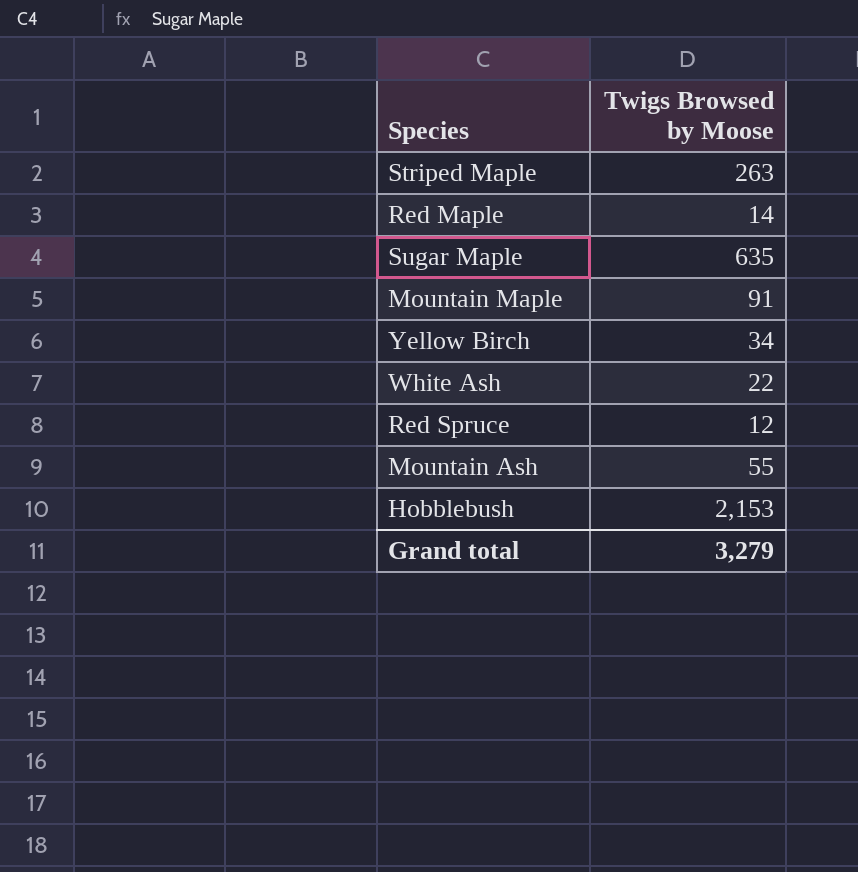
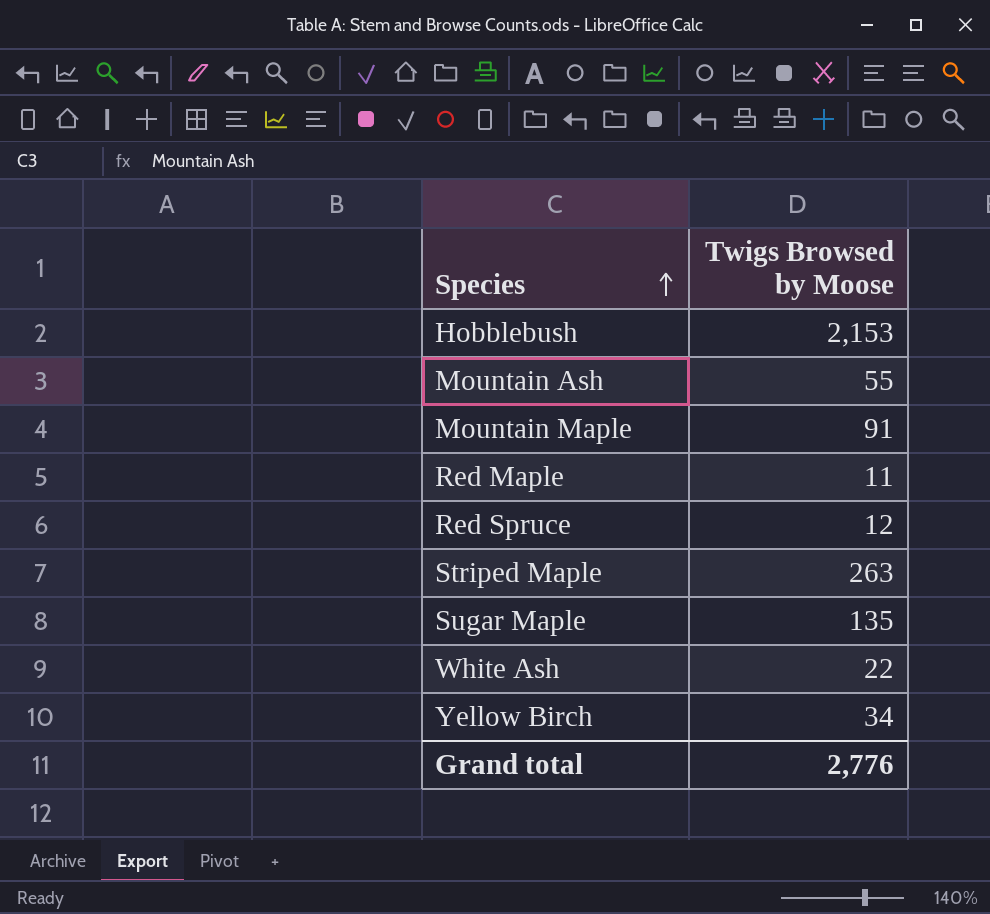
row order: none -> Species ascending
Red Maple | Twigs Browsed by Moose: 14 -> 11
Sugar Maple | Twigs Browsed by Moose: 635 -> 135
Grand total | Twigs Browsed by Moose: 3,279 -> 2,776

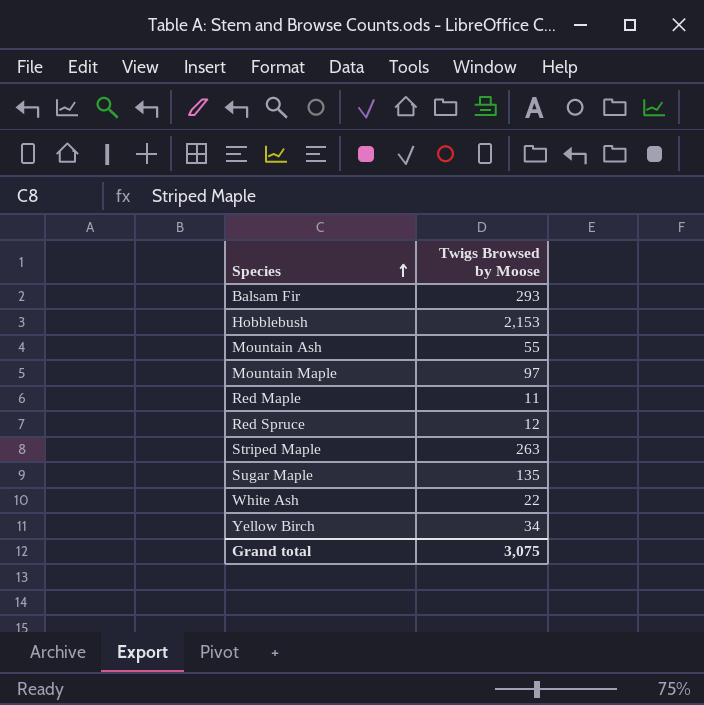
row Balsam Fir: none -> 293
Mountain Maple | Twigs Browsed by Moose: 91 -> 97
Grand total | Twigs Browsed by Moose: 2,776 -> 3,075

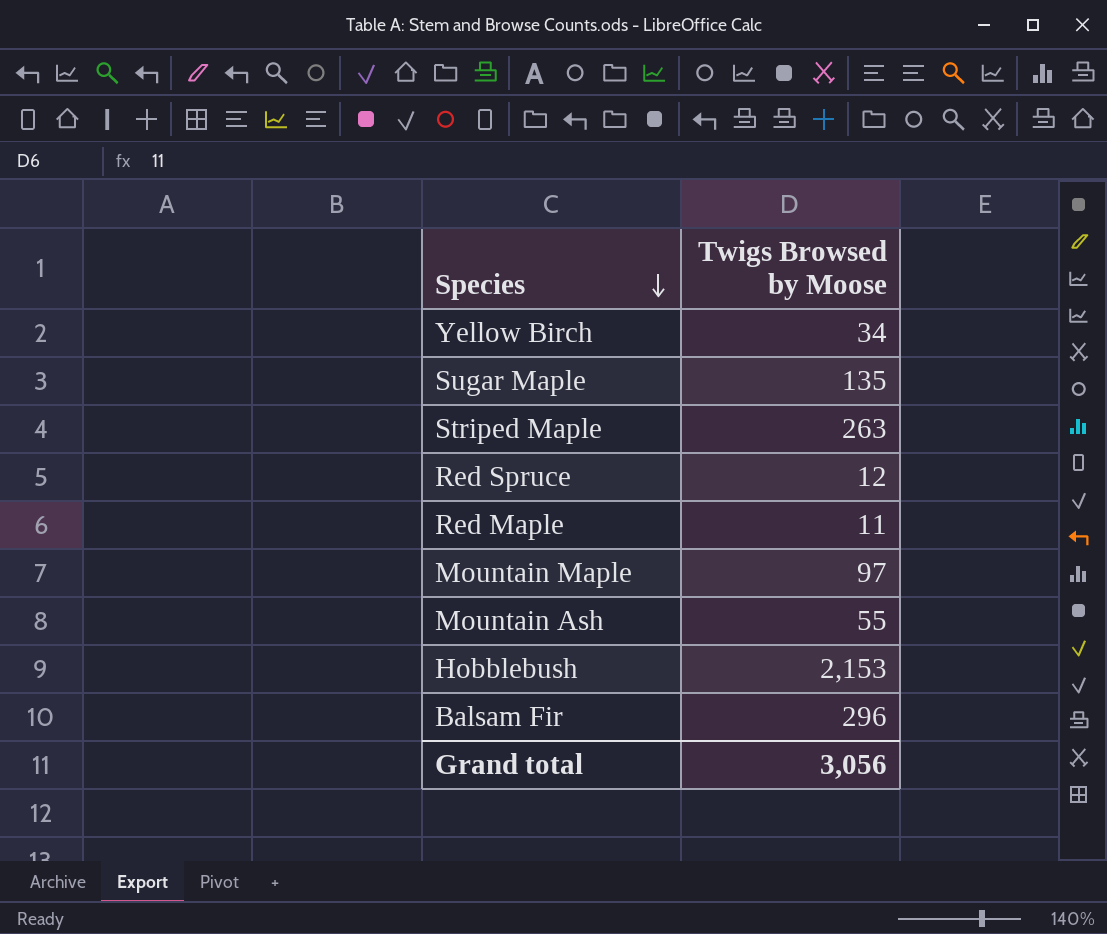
row order: Species ascending -> Species descending
row White Ash: 22 -> none
Balsam Fir | Twigs Browsed by Moose: 293 -> 296
Grand total | Twigs Browsed by Moose: 3,075 -> 3,056

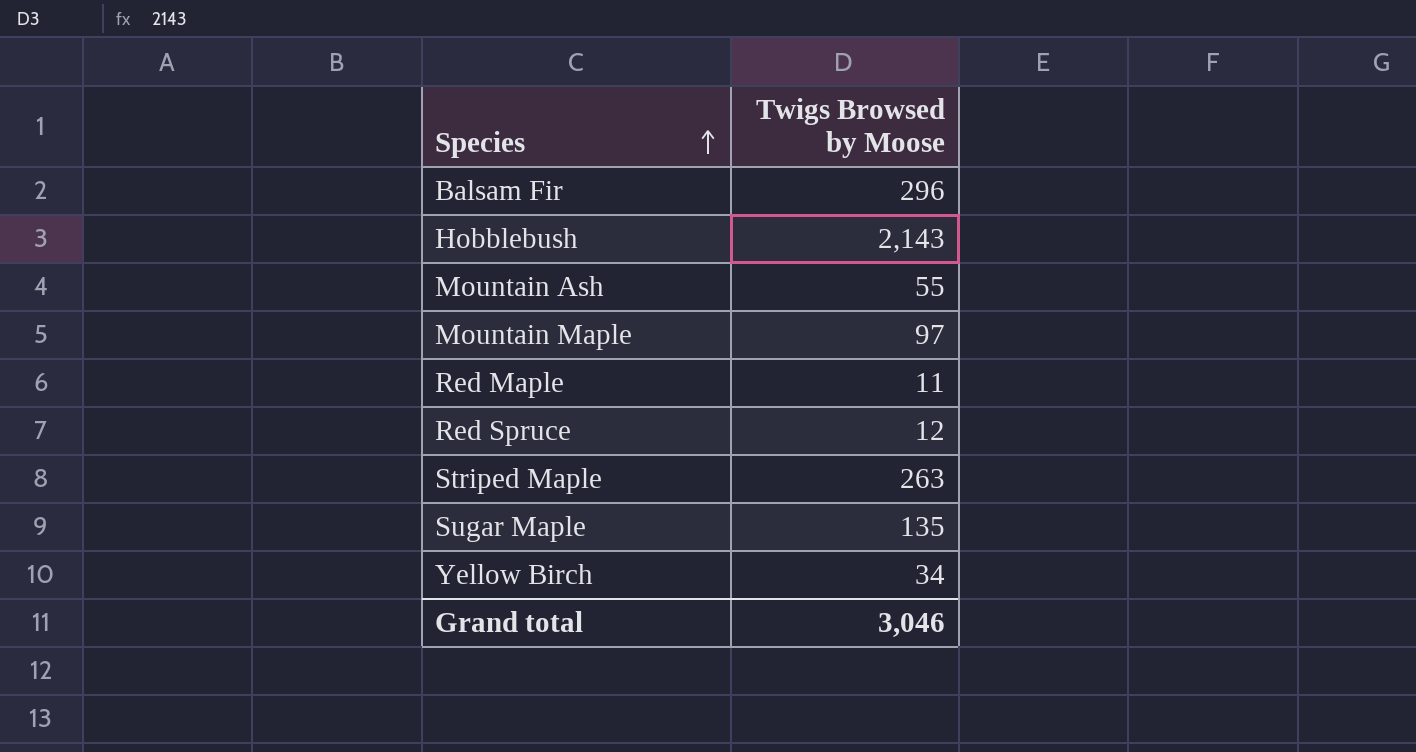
row order: Species descending -> Species ascending
Hobblebush | Twigs Browsed by Moose: 2,153 -> 2,143
Grand total | Twigs Browsed by Moose: 3,056 -> 3,046

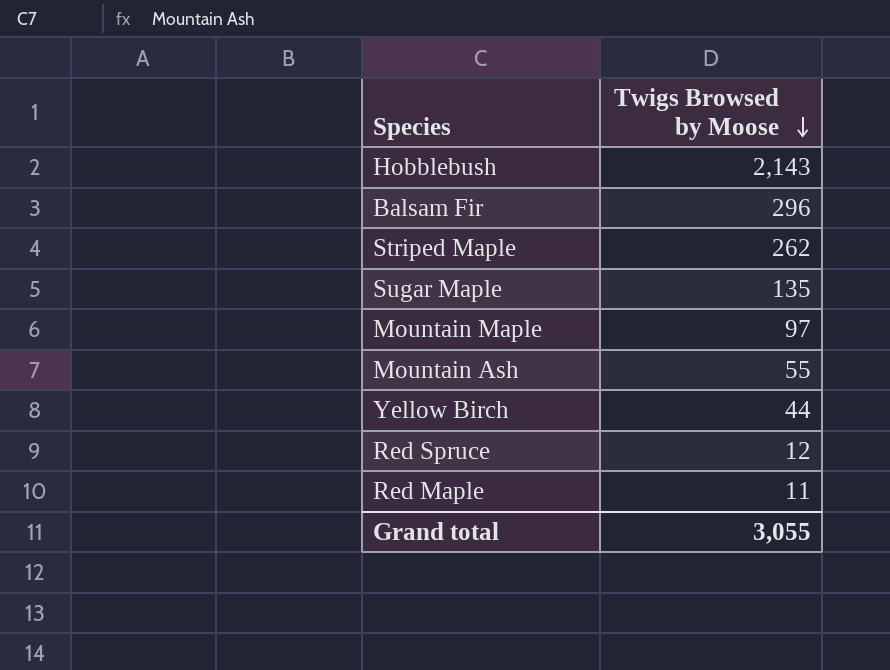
row order: Species ascending -> Twigs Browsed by Moose descending
Striped Maple | Twigs Browsed by Moose: 263 -> 262
Yellow Birch | Twigs Browsed by Moose: 34 -> 44
Grand total | Twigs Browsed by Moose: 3,046 -> 3,055

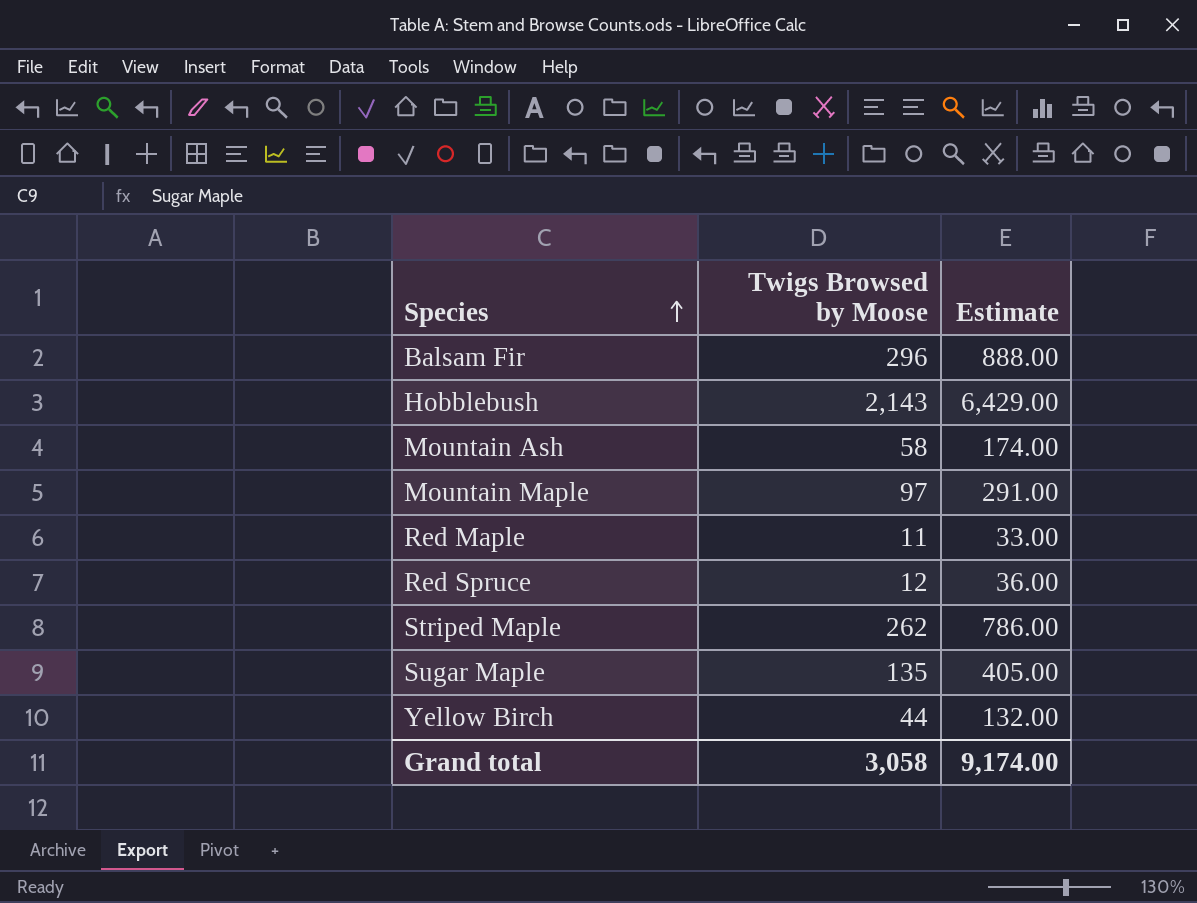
row order: Twigs Browsed by Moose descending -> Species ascending
column Estimate | formula: none -> [Twigs Browsed by Moose] * 3
Mountain Ash | Twigs Browsed by Moose: 55 -> 58
Grand total | Twigs Browsed by Moose: 3,055 -> 3,058

